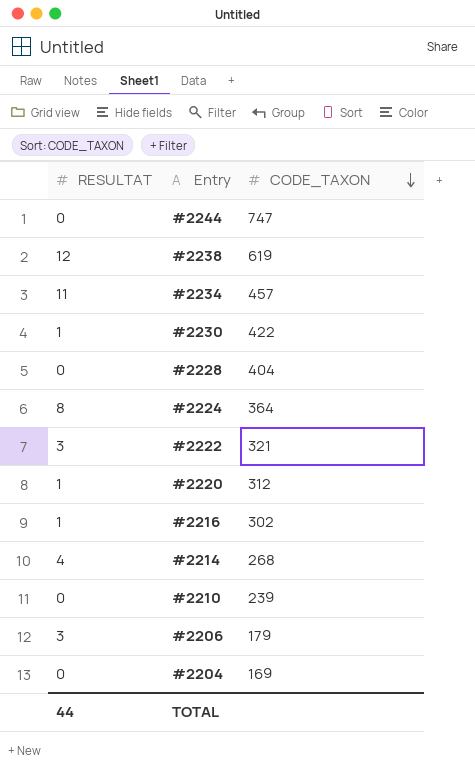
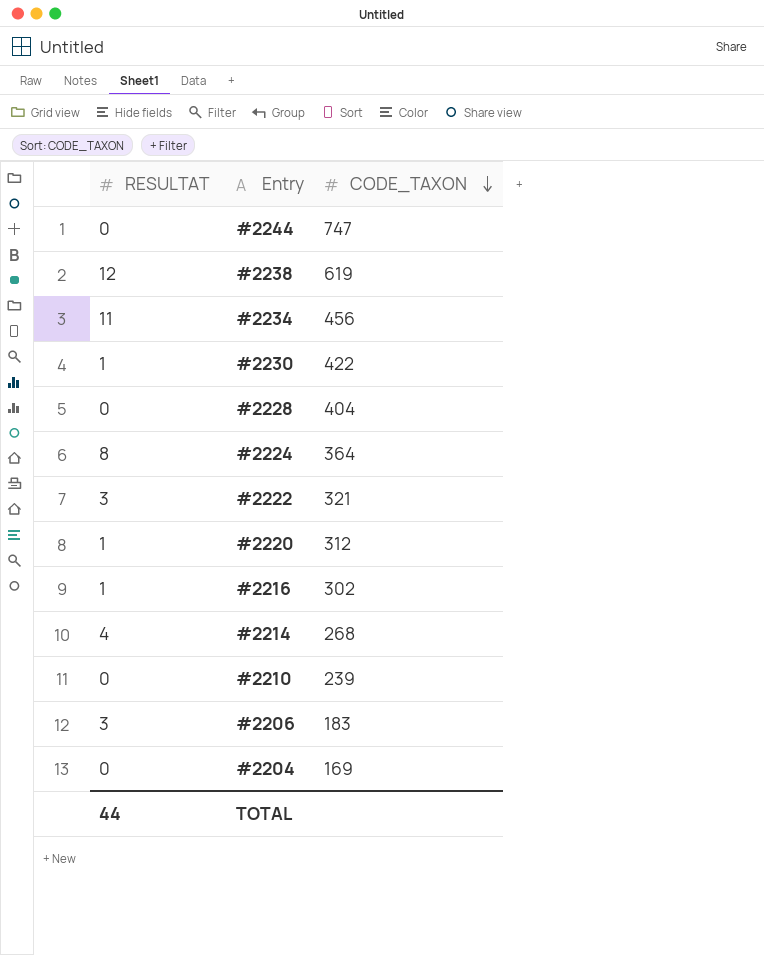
#2234 | CODE_TAXON: 457 -> 456
#2206 | CODE_TAXON: 179 -> 183

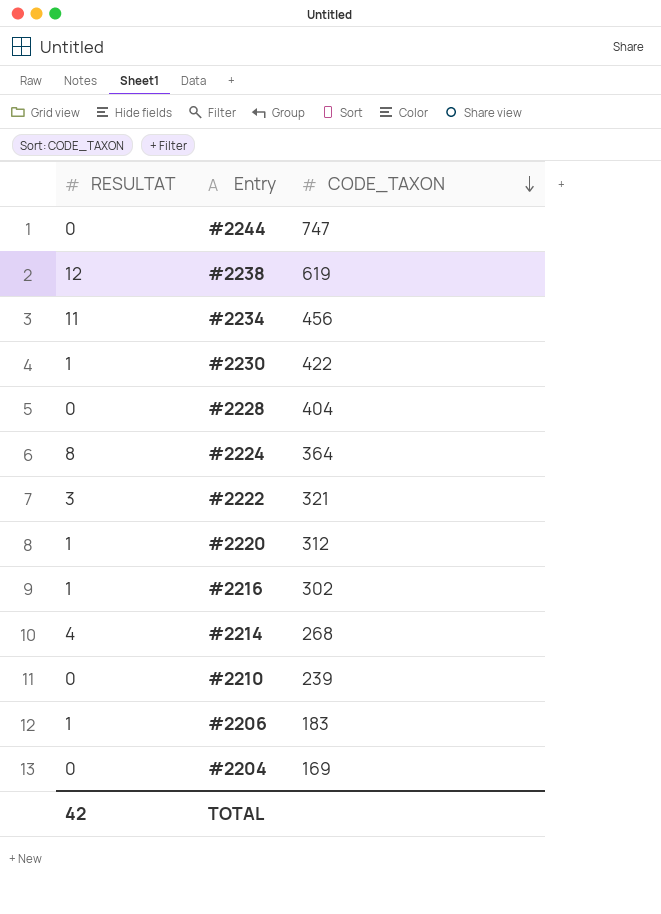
#2206 | RESULTAT: 3 -> 1
TOTAL | RESULTAT: 44 -> 42

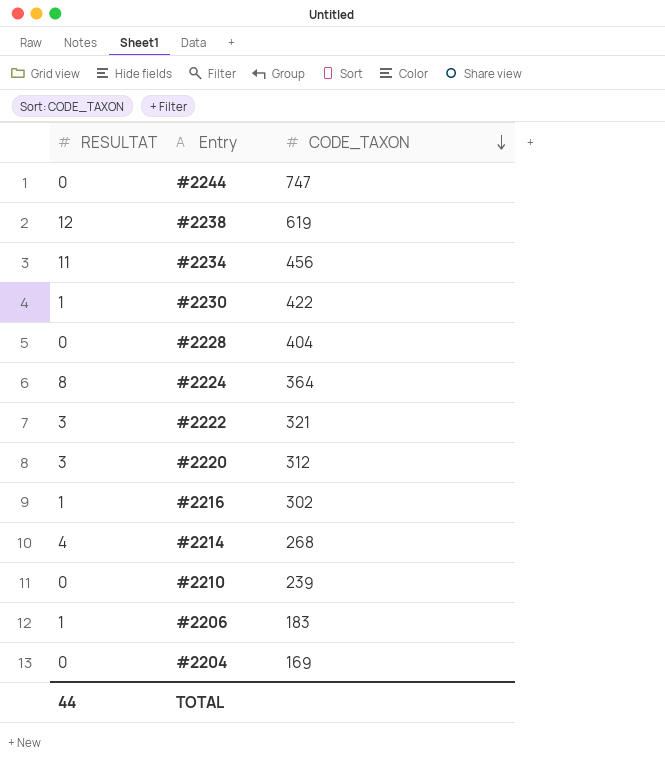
#2220 | RESULTAT: 1 -> 3
TOTAL | RESULTAT: 42 -> 44

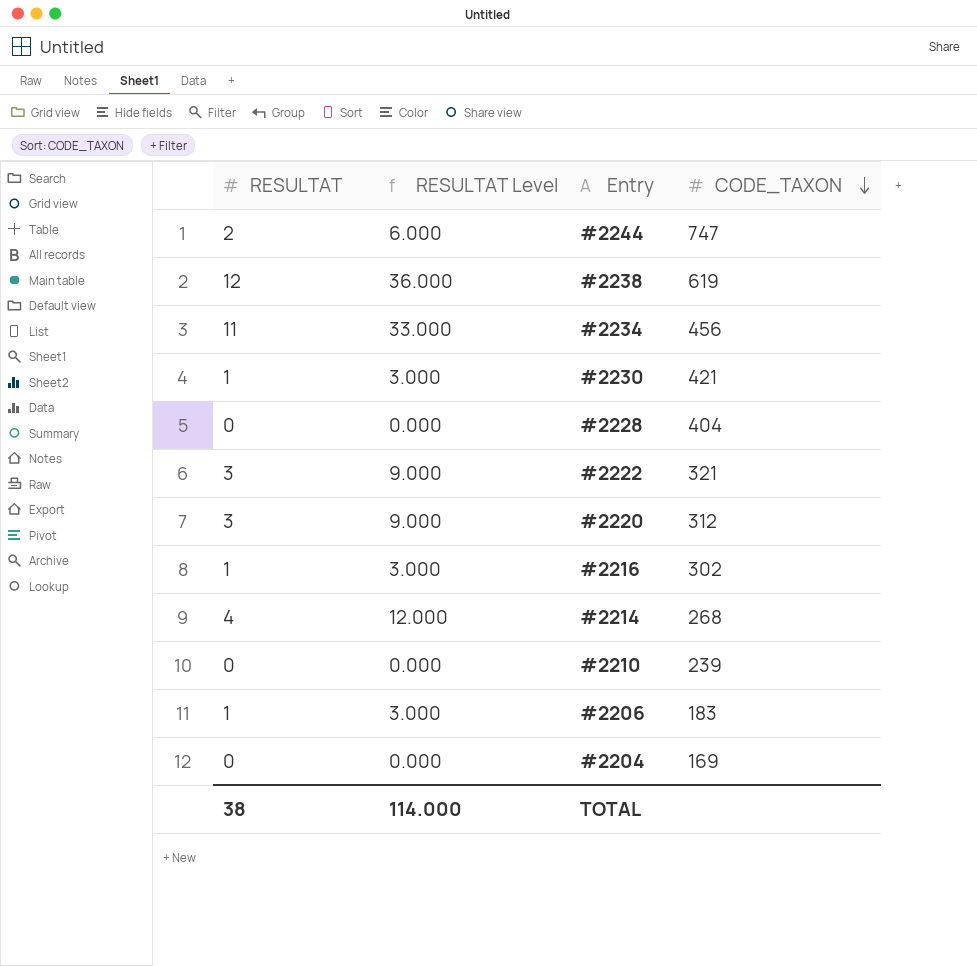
column RESULTAT Level | formula: none -> [RESULTAT] * 3
row #2224: 8 | 364 -> none
#2244 | RESULTAT: 0 -> 2
#2230 | CODE_TAXON: 422 -> 421
TOTAL | RESULTAT: 44 -> 38

